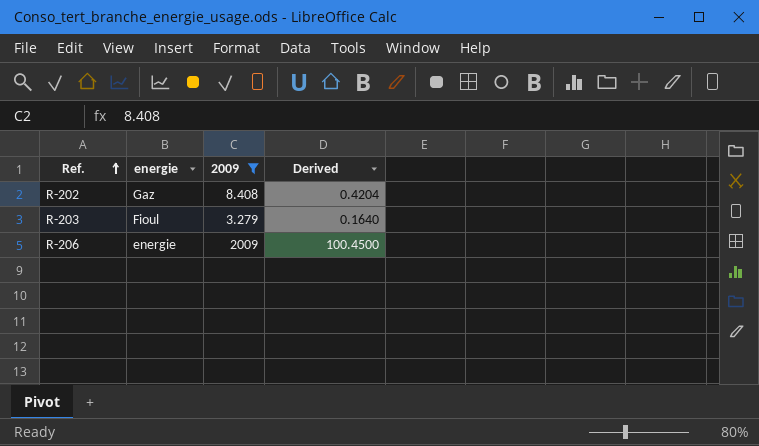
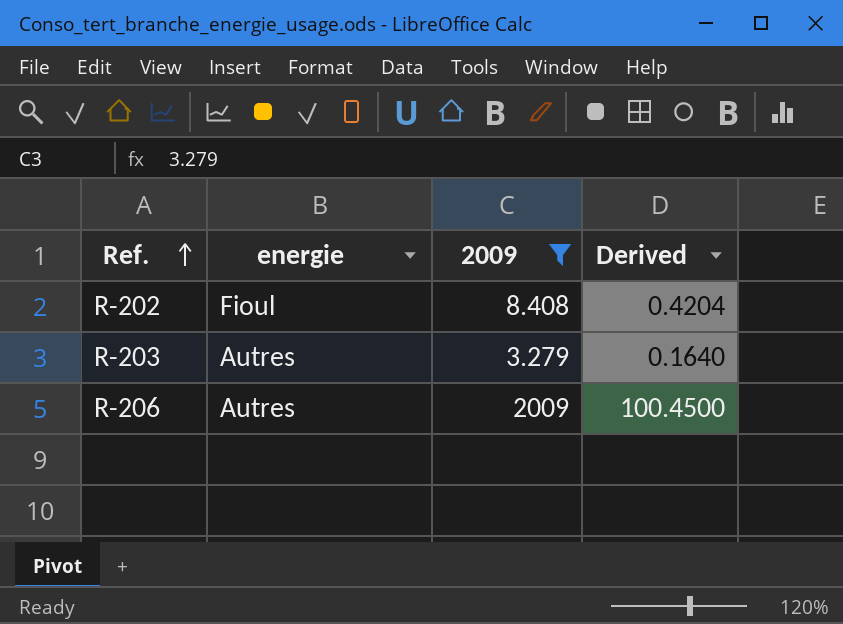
R-202 | energie: Gaz -> Fioul
R-203 | energie: Fioul -> Autres
R-206 | energie: energie -> Autres

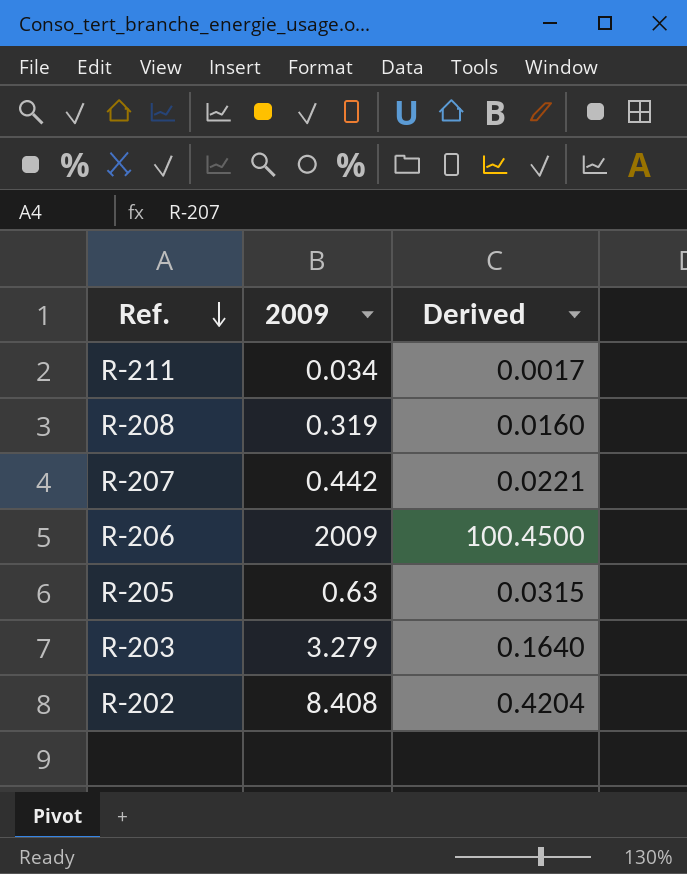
filter: 2009 >= 3.279 -> none
row order: Ref. ascending -> Ref. descending
column energie | position: 2 -> none

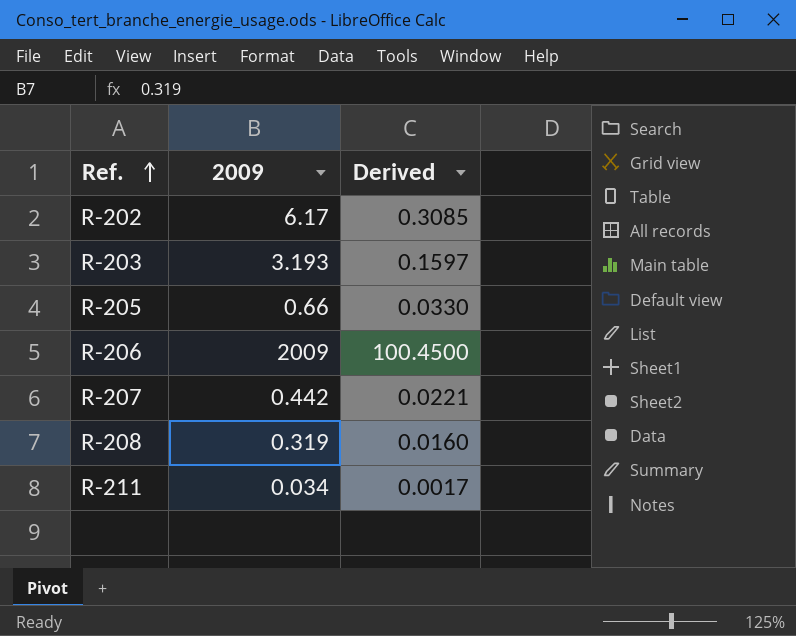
row order: Ref. descending -> Ref. ascending
R-202 | 2009: 8.408 -> 6.17
R-202 | Derived: 0.4204 -> 0.3085
R-203 | 2009: 3.279 -> 3.193
R-203 | Derived: 0.1640 -> 0.1597
R-205 | 2009: 0.63 -> 0.66
R-205 | Derived: 0.0315 -> 0.0330

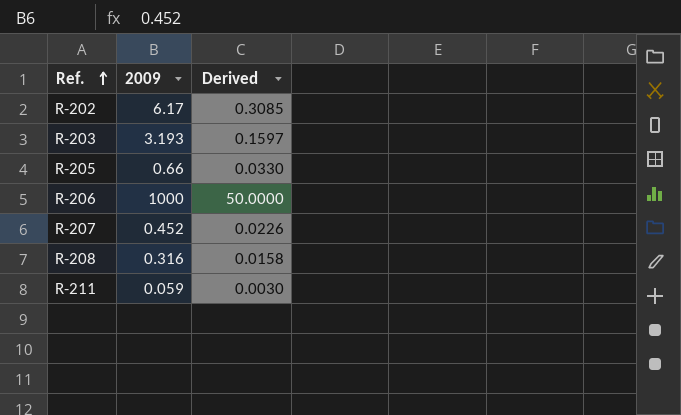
R-206 | 2009: 2009 -> 1000
R-206 | Derived: 100.4500 -> 50.0000
R-207 | 2009: 0.442 -> 0.452
R-207 | Derived: 0.0221 -> 0.0226
R-208 | 2009: 0.319 -> 0.316
R-208 | Derived: 0.0160 -> 0.0158
R-211 | 2009: 0.034 -> 0.059
R-211 | Derived: 0.0017 -> 0.0030

